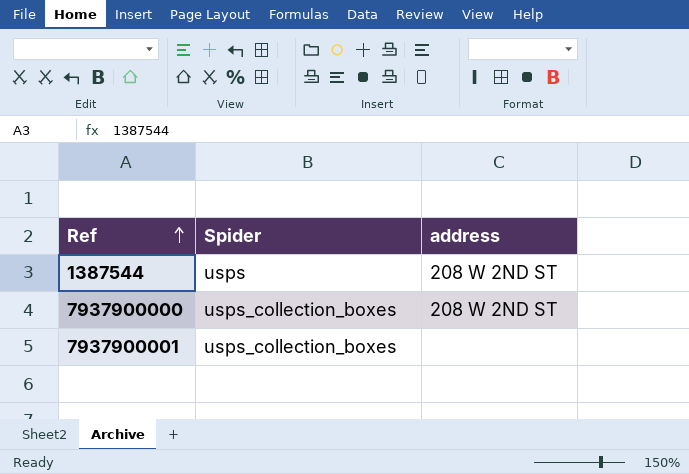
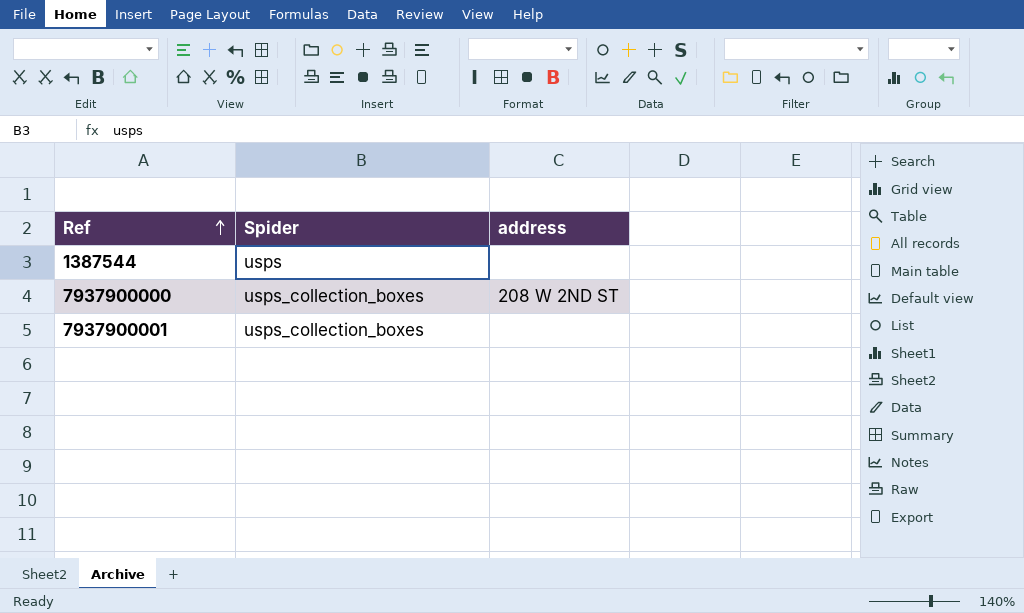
1387544 | address: 208 W 2ND ST -> none

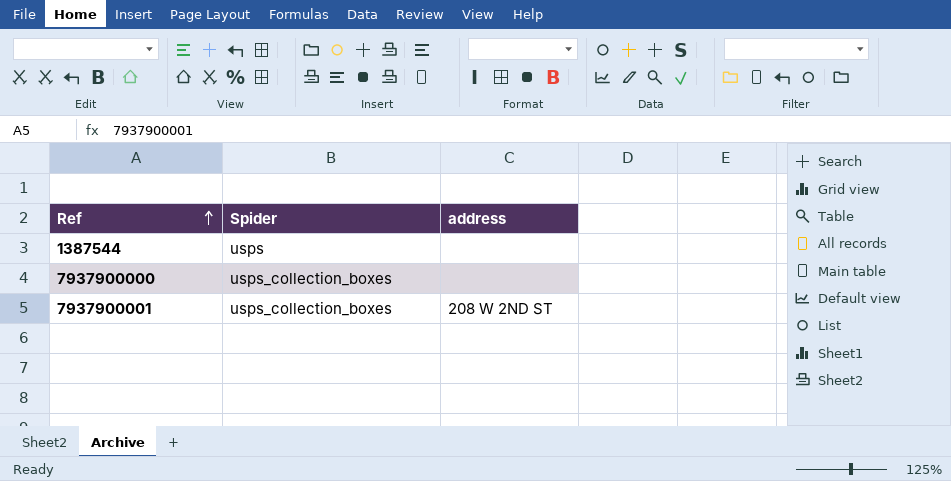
7937900000 | address: 208 W 2ND ST -> none
7937900001 | address: none -> 208 W 2ND ST

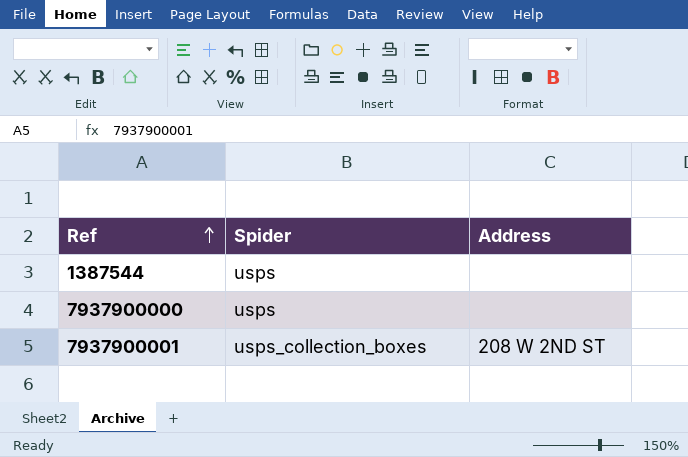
column name: address -> Address
7937900000 | Spider: usps_collection_boxes -> usps

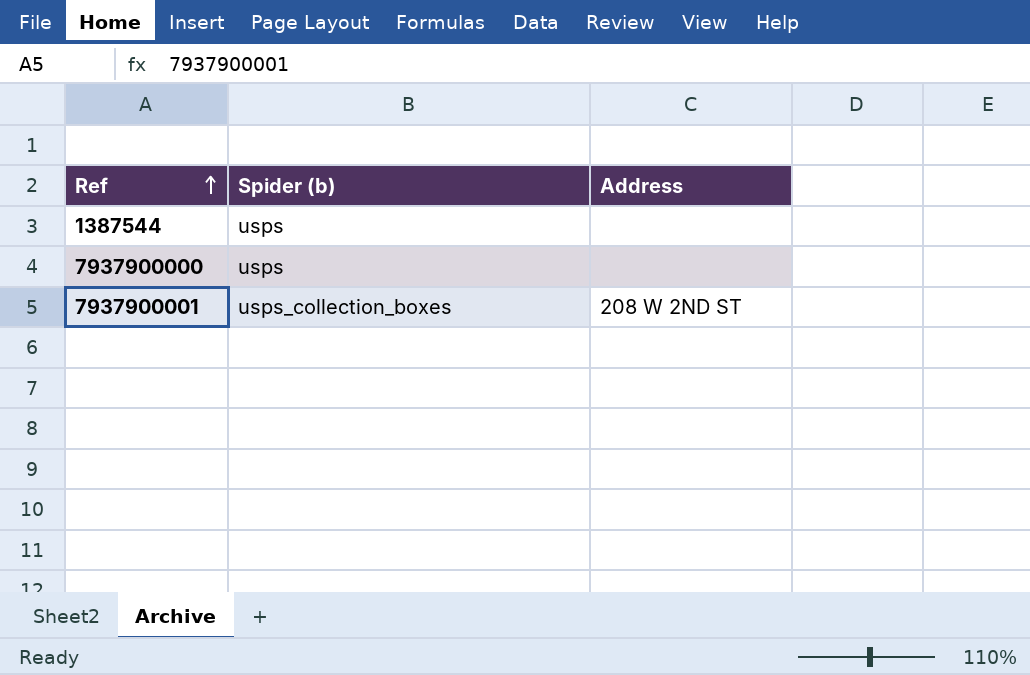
column name: Spider -> Spider (b)

